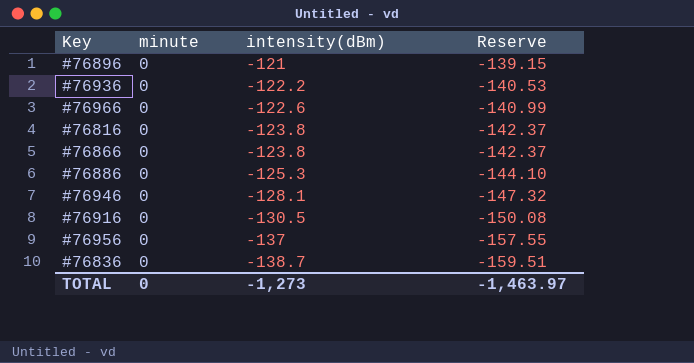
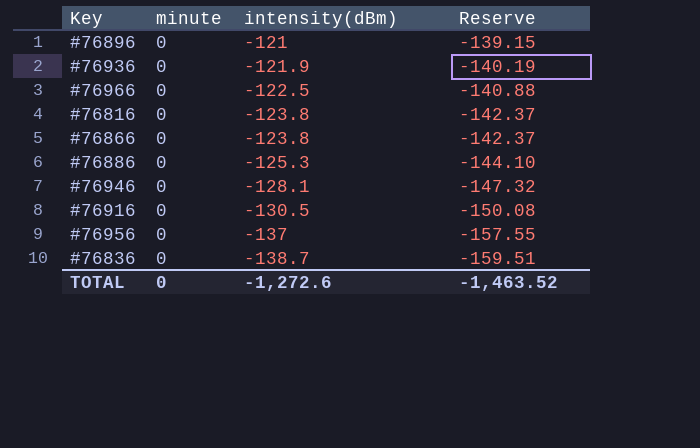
#76936 | intensity(dBm): -122.2 -> -121.9
#76936 | Reserve: -140.53 -> -140.19
#76966 | intensity(dBm): -122.6 -> -122.5
#76966 | Reserve: -140.99 -> -140.88
TOTAL | intensity(dBm): -1,273 -> -1,272.6
TOTAL | Reserve: -1,463.97 -> -1,463.52

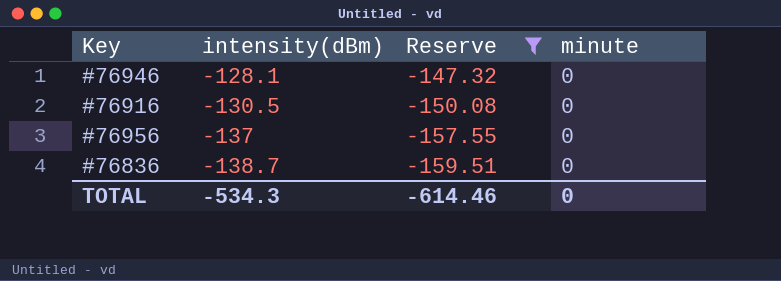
filter: none -> Reserve <= -147.32
column minute | position: 2 -> 4
TOTAL | intensity(dBm): -1,272.6 -> -534.3
TOTAL | Reserve: -1,463.52 -> -614.46

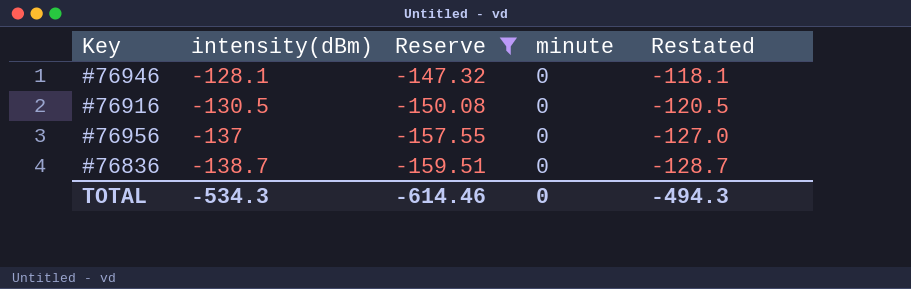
column Restated | formula: none -> [intensity(dBm)] + 10

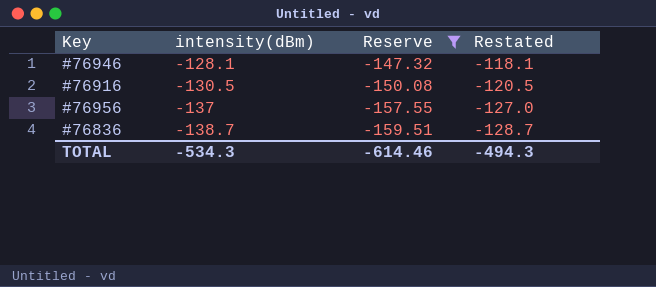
column minute | position: 4 -> none

